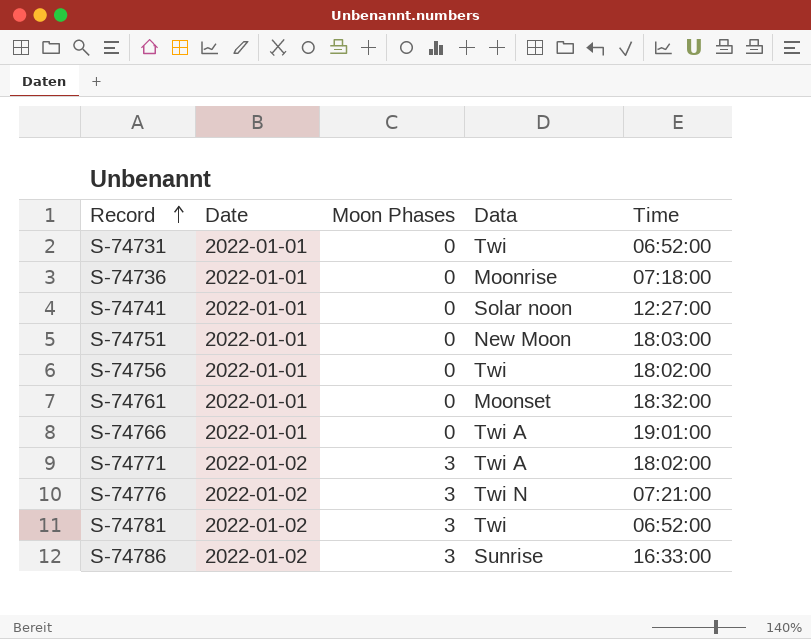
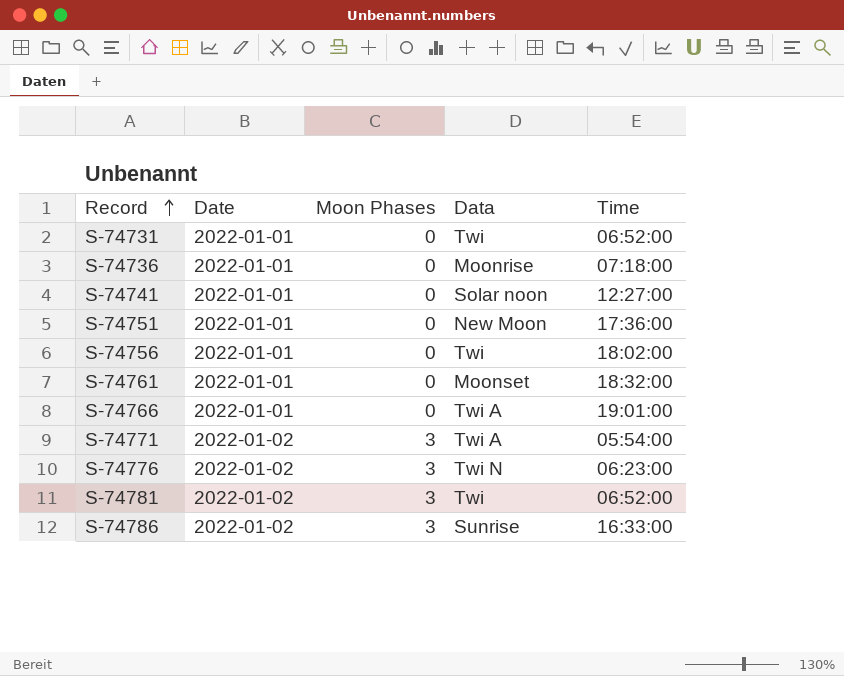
S-74751 | Time: 18:03:00 -> 17:36:00
S-74771 | Time: 18:02:00 -> 05:54:00
S-74776 | Time: 07:21:00 -> 06:23:00

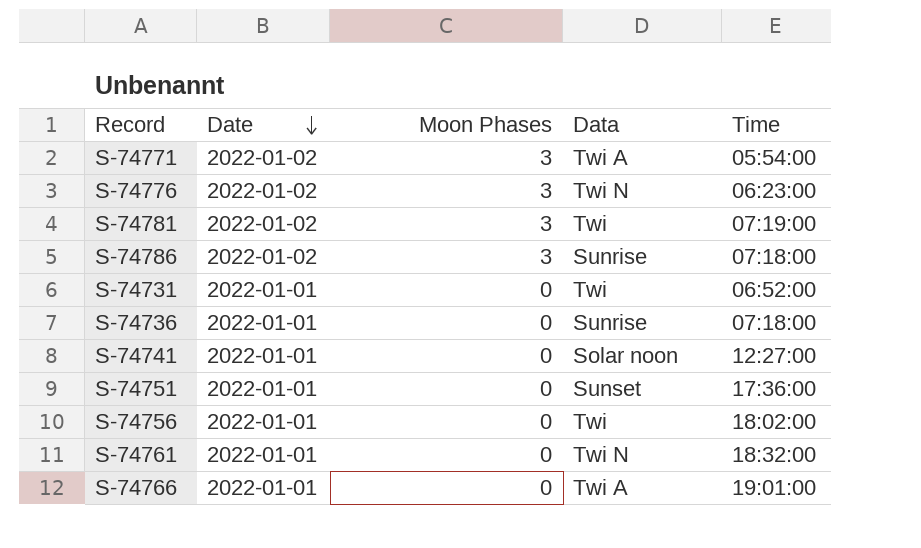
row order: Record ascending -> Date descending
S-74781 | Time: 06:52:00 -> 07:19:00
S-74786 | Time: 16:33:00 -> 07:18:00
S-74736 | Data: Moonrise -> Sunrise
S-74751 | Data: New Moon -> Sunset
S-74761 | Data: Moonset -> Twi N

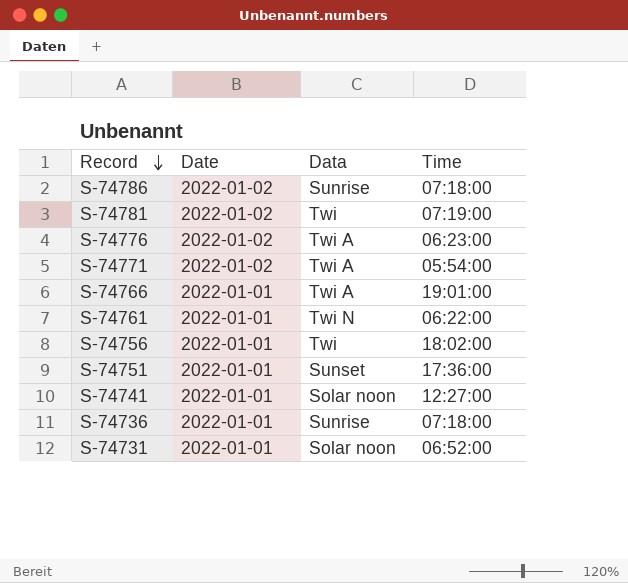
row order: Date descending -> Record descending
column Moon Phases | position: 3 -> none
S-74776 | Data: Twi N -> Twi A
S-74761 | Time: 18:32:00 -> 06:22:00
S-74731 | Data: Twi -> Solar noon

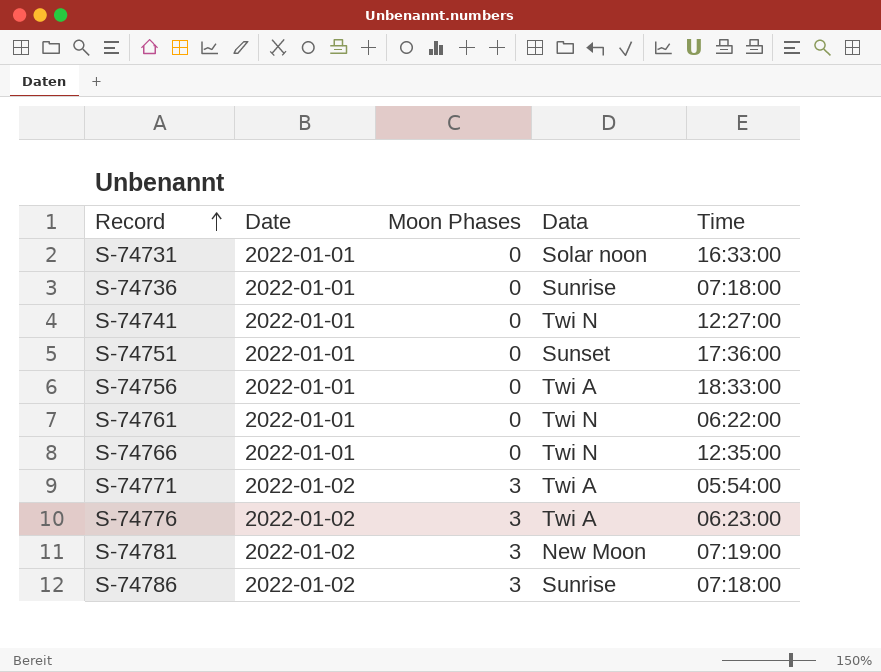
row order: Record descending -> Record ascending
column Moon Phases | position: none -> 3
S-74731 | Time: 06:52:00 -> 16:33:00
S-74741 | Data: Solar noon -> Twi N
S-74756 | Data: Twi -> Twi A
S-74756 | Time: 18:02:00 -> 18:33:00
S-74766 | Data: Twi A -> Twi N
S-74766 | Time: 19:01:00 -> 12:35:00
S-74781 | Data: Twi -> New Moon

